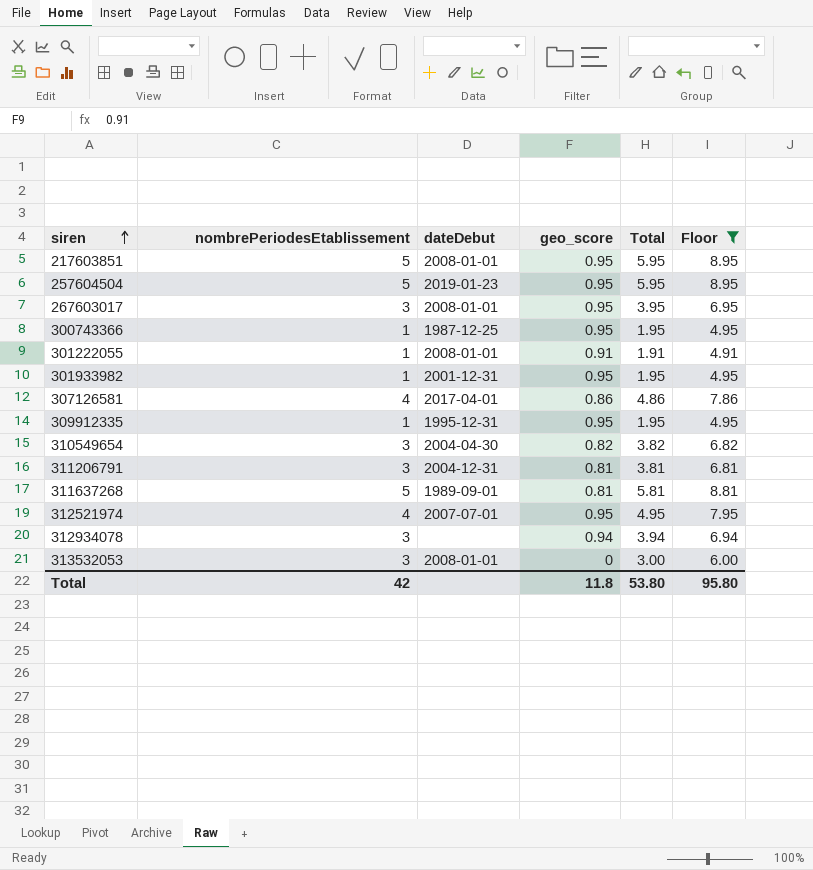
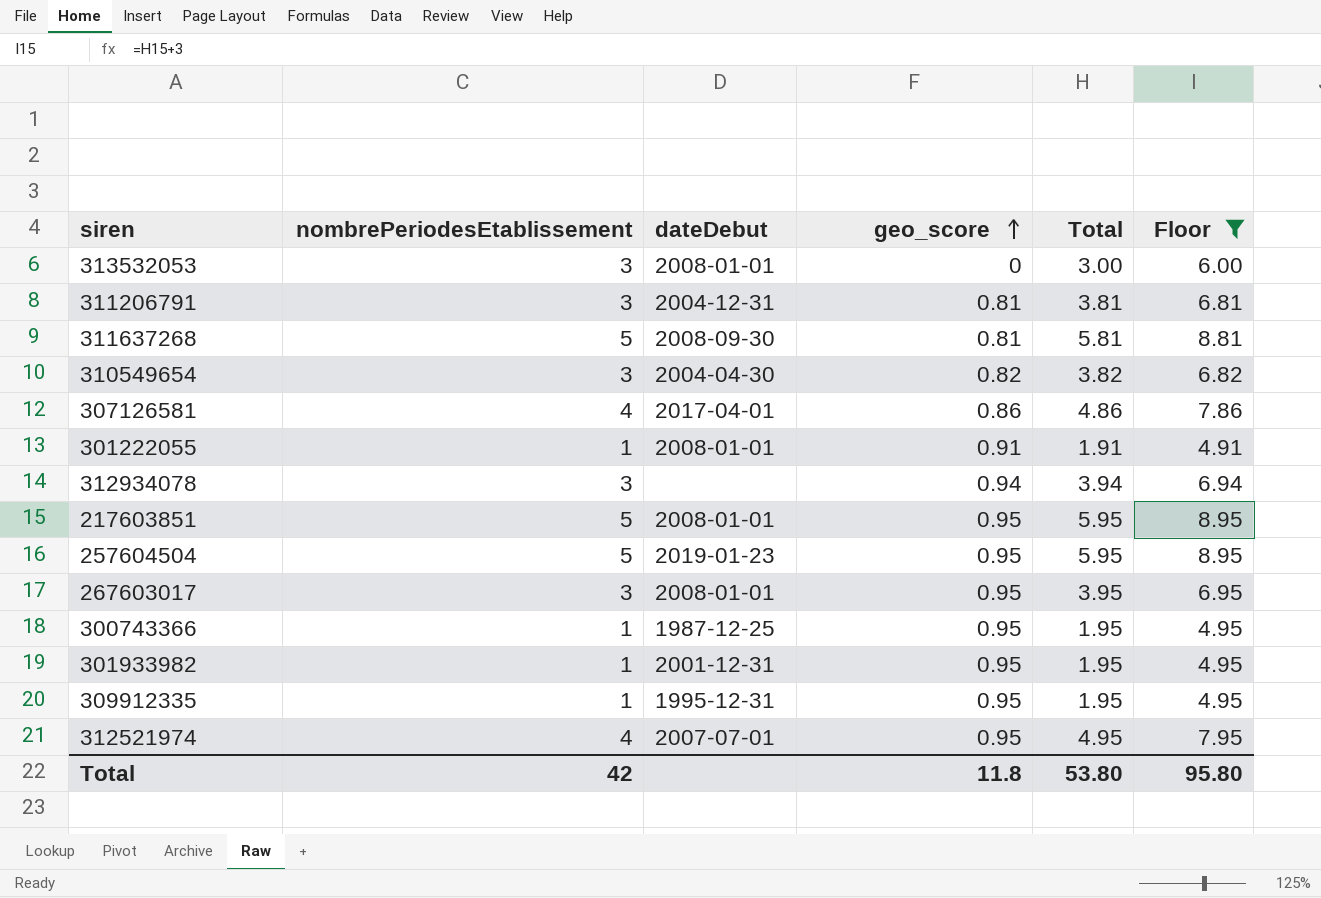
row order: siren ascending -> geo_score ascending
311637268 | dateDebut: 1989-09-01 -> 2008-09-30

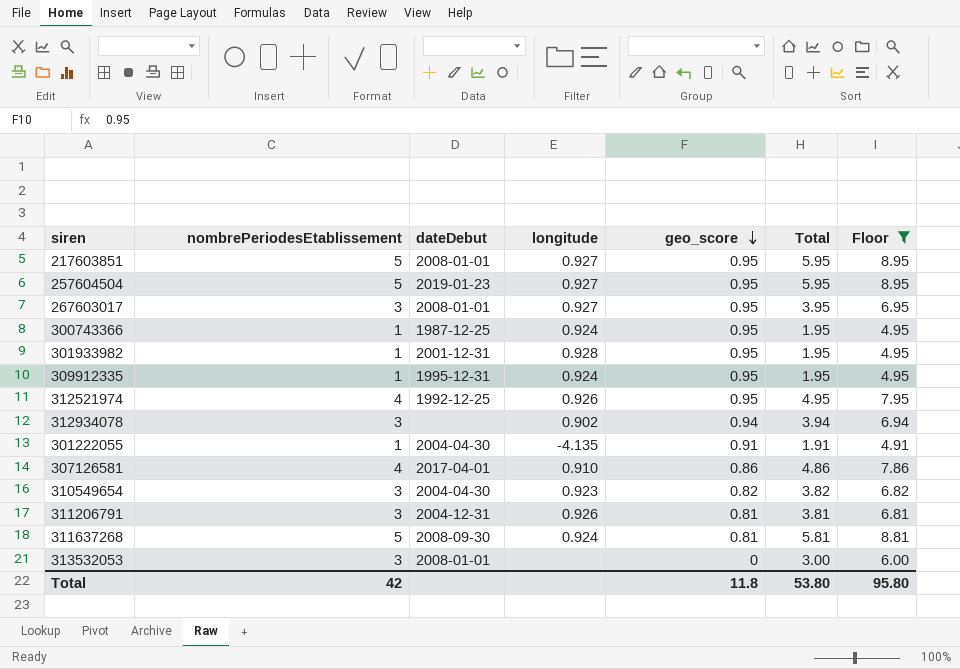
row order: geo_score ascending -> geo_score descending
column longitude | position: none -> 4
312521974 | dateDebut: 2007-07-01 -> 1992-12-25
301222055 | dateDebut: 2008-01-01 -> 2004-04-30

